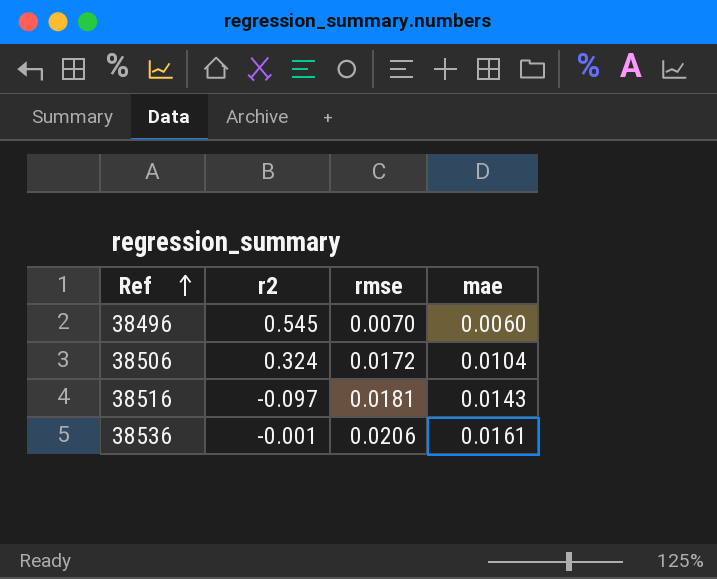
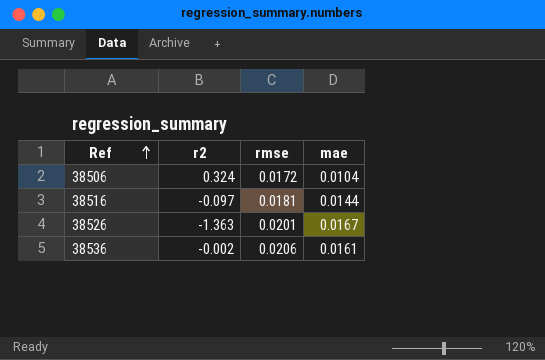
row 38496: 0.545 | 0.0070 | 0.0060 -> none
38516 | mae: 0.0143 -> 0.0144
row 38526: none -> -1.363 | 0.0201 | 0.0167
38536 | r2: -0.001 -> -0.002

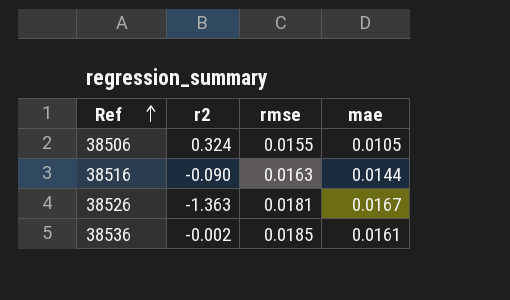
38506 | rmse: 0.0172 -> 0.0155
38506 | mae: 0.0104 -> 0.0105
38516 | r2: -0.097 -> -0.090
38516 | rmse: 0.0181 -> 0.0163
38526 | rmse: 0.0201 -> 0.0181
38536 | rmse: 0.0206 -> 0.0185

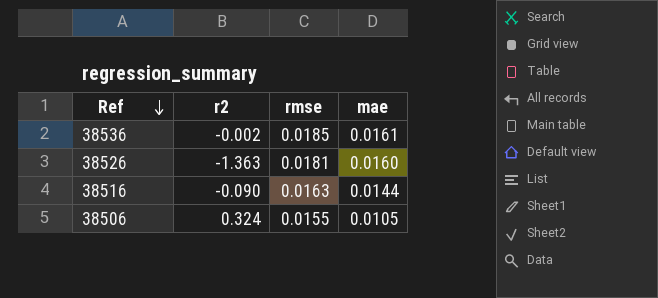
row order: Ref ascending -> Ref descending
38526 | mae: 0.0167 -> 0.0160

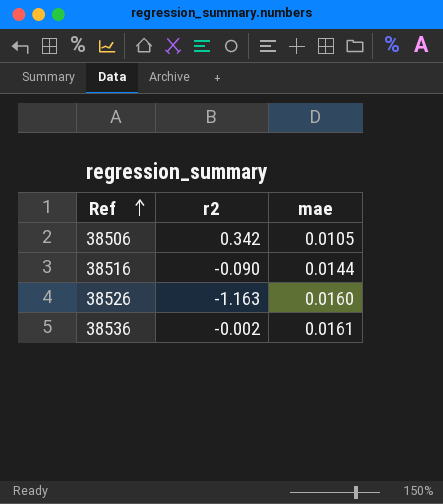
row order: Ref descending -> Ref ascending
column rmse | position: 3 -> none
38506 | r2: 0.324 -> 0.342
38526 | r2: -1.363 -> -1.163

